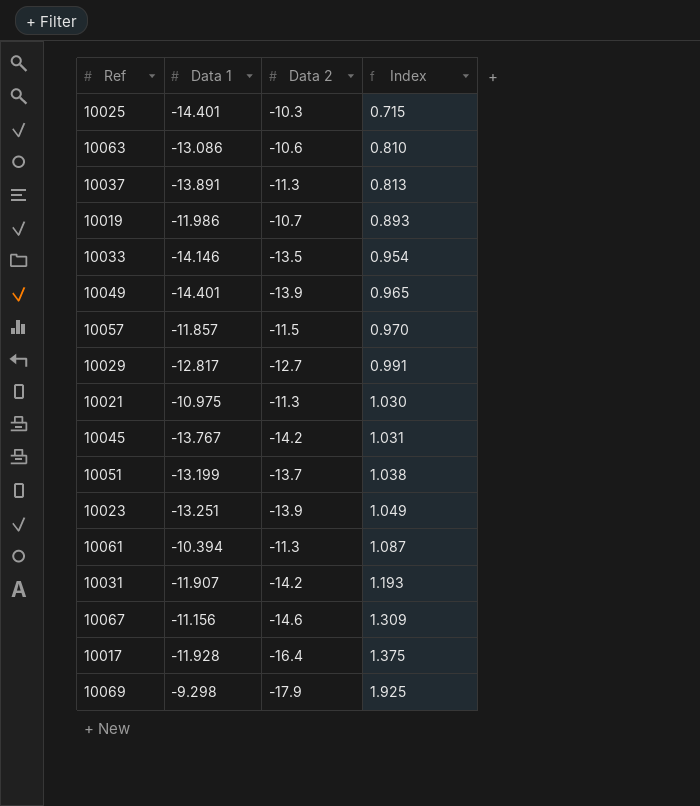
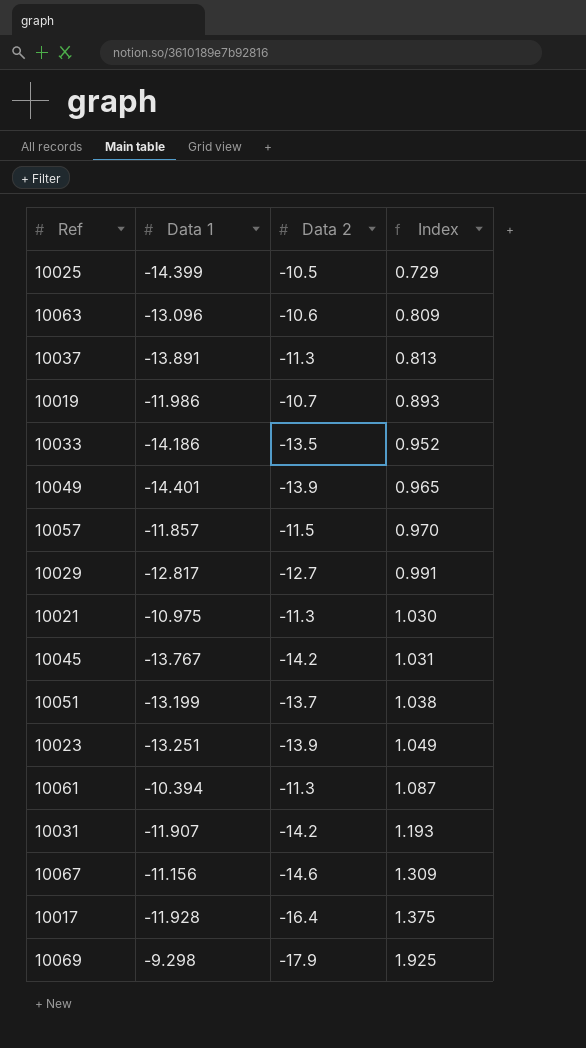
10025 | Data 1: -14.401 -> -14.399
10025 | Data 2: -10.3 -> -10.5
10025 | Index: 0.715 -> 0.729
10063 | Data 1: -13.086 -> -13.096
10063 | Index: 0.810 -> 0.809
10033 | Data 1: -14.146 -> -14.186
10033 | Index: 0.954 -> 0.952

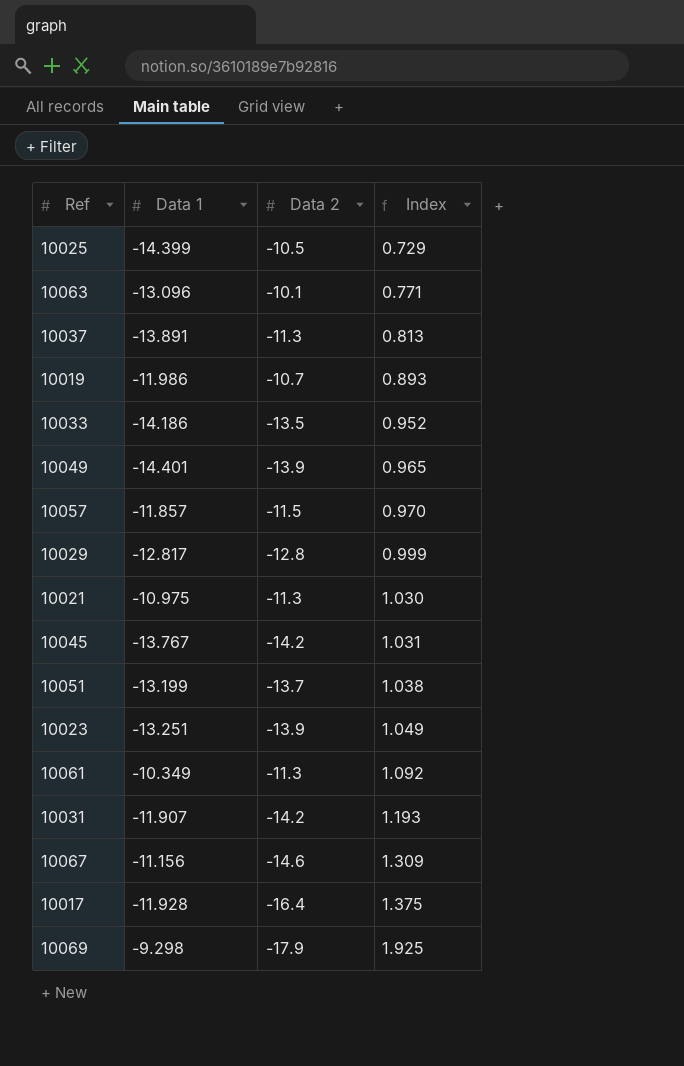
10063 | Data 2: -10.6 -> -10.1
10063 | Index: 0.809 -> 0.771
10029 | Data 2: -12.7 -> -12.8
10029 | Index: 0.991 -> 0.999
10061 | Data 1: -10.394 -> -10.349
10061 | Index: 1.087 -> 1.092

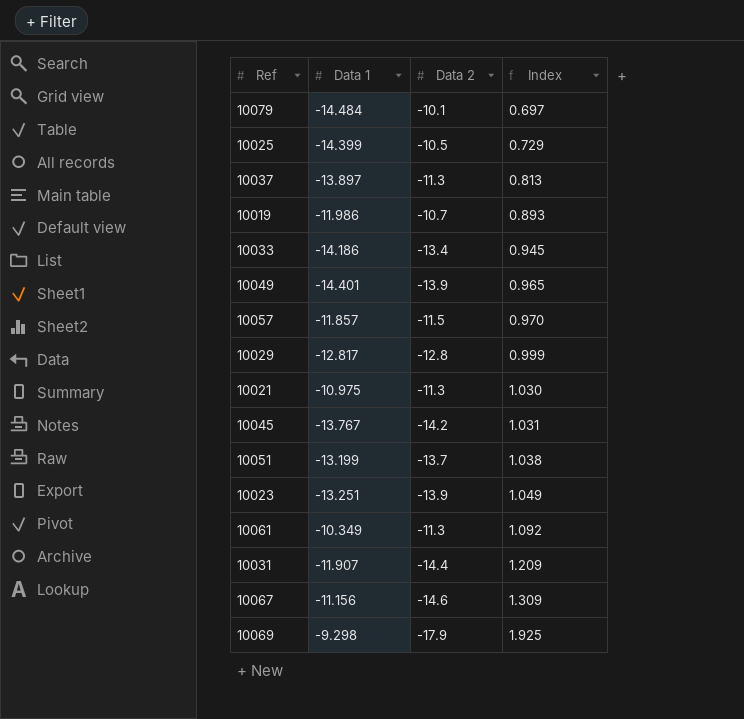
row 10063: -13.096 | -10.1 | 0.771 -> none
row 10017: -11.928 | -16.4 | 1.375 -> none
row 10079: none -> -14.484 | -10.1 | 0.697
10037 | Data 1: -13.891 -> -13.897
10033 | Data 2: -13.5 -> -13.4
10033 | Index: 0.952 -> 0.945
10031 | Data 2: -14.2 -> -14.4
10031 | Index: 1.193 -> 1.209

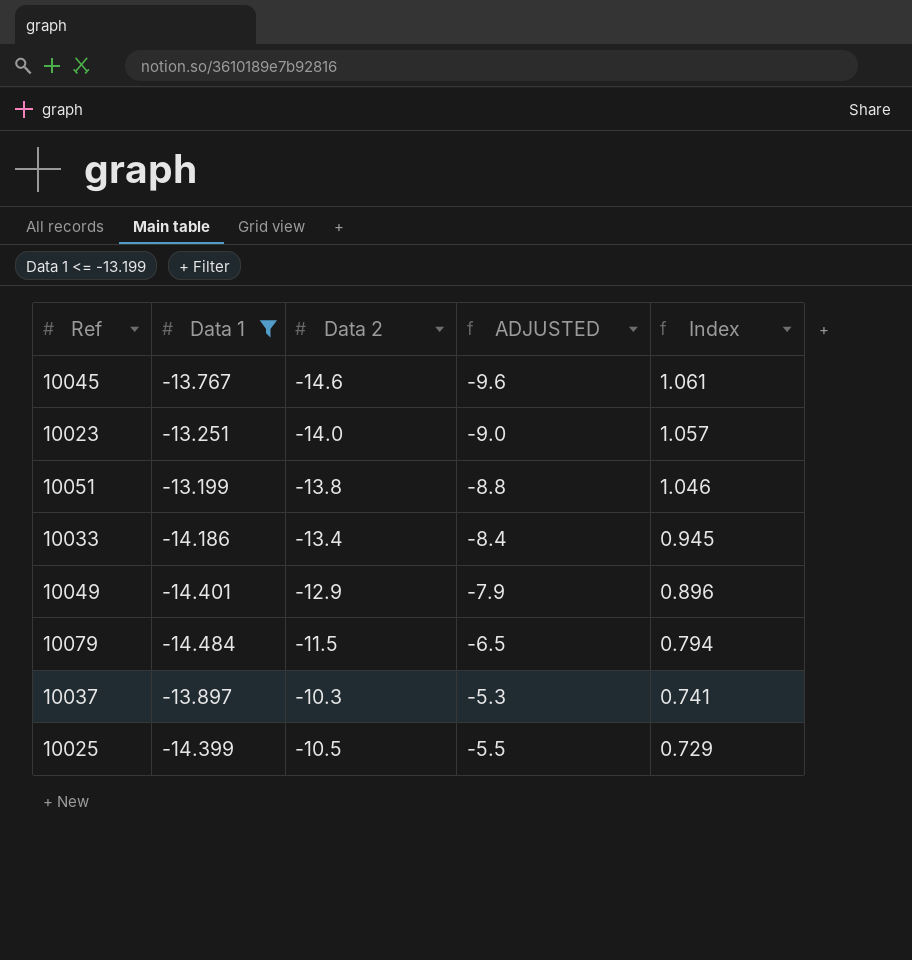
filter: none -> Data 1 <= -13.199
row order: Index ascending -> Index descending
column ADJUSTED | formula: none -> [Data 2] + 5
10045 | Data 2: -14.2 -> -14.6
10045 | Index: 1.031 -> 1.061
10023 | Data 2: -13.9 -> -14.0
10023 | Index: 1.049 -> 1.057
10051 | Data 2: -13.7 -> -13.8
10051 | Index: 1.038 -> 1.046
10049 | Data 2: -13.9 -> -12.9
10049 | Index: 0.965 -> 0.896
10079 | Data 2: -10.1 -> -11.5
10079 | Index: 0.697 -> 0.794
10037 | Data 2: -11.3 -> -10.3
10037 | Index: 0.813 -> 0.741

